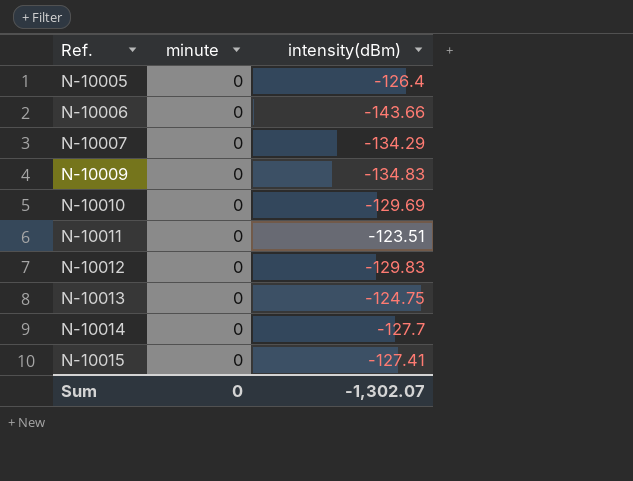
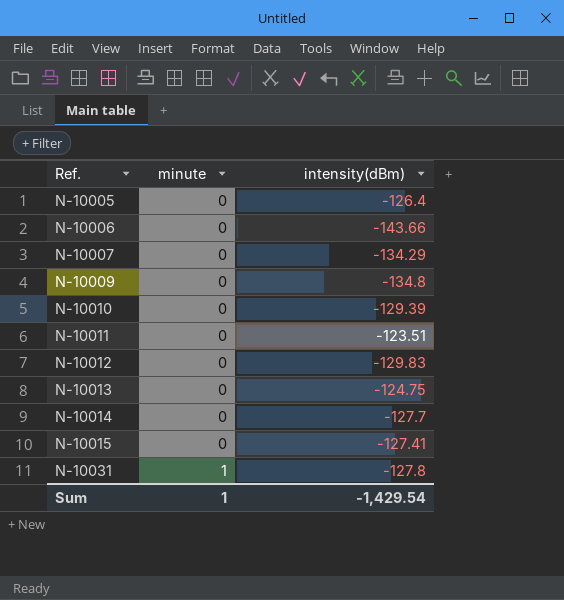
N-10009 | intensity(dBm): -134.83 -> -134.8
N-10010 | intensity(dBm): -129.69 -> -129.39
row N-10031: none -> 1 | -127.8
Sum | minute: 0 -> 1
Sum | intensity(dBm): -1,302.07 -> -1,429.54

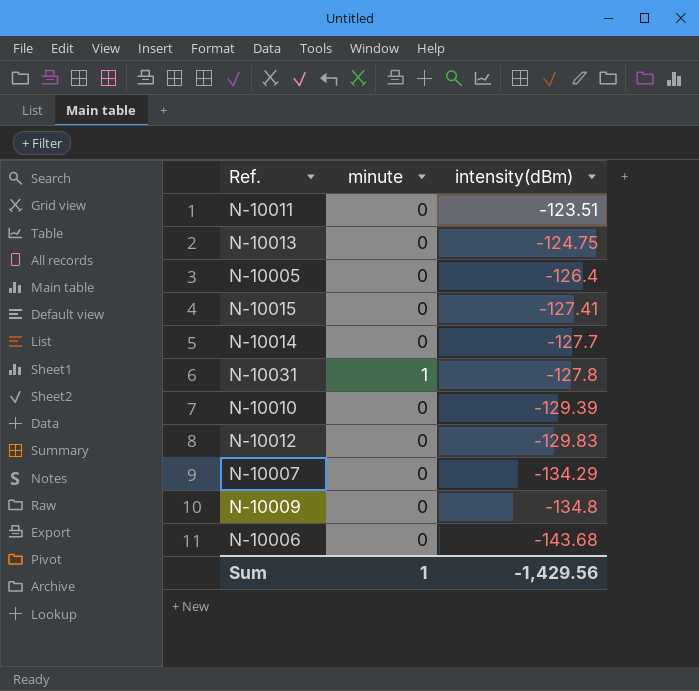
row order: Ref. ascending -> intensity(dBm) descending
N-10006 | intensity(dBm): -143.66 -> -143.68
Sum | intensity(dBm): -1,429.54 -> -1,429.56

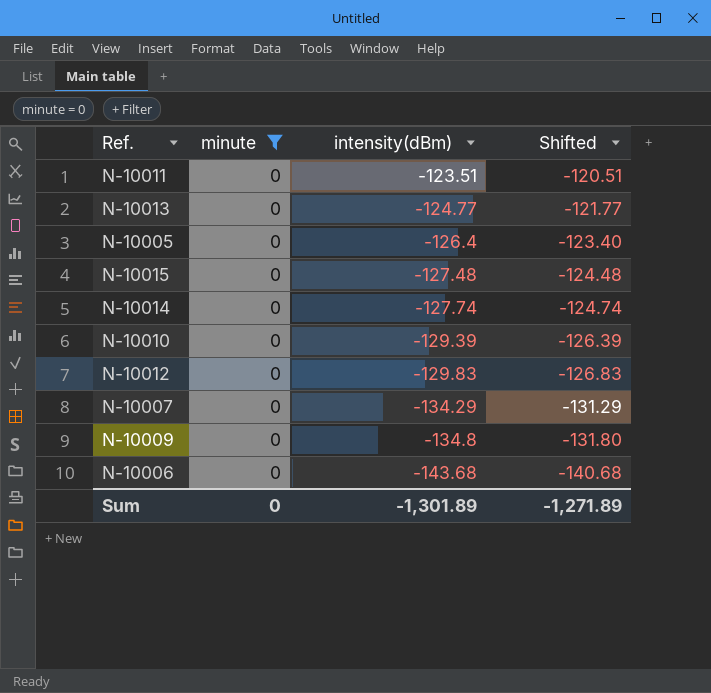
filter: none -> minute = 0
column Shifted | formula: none -> [intensity(dBm)] + 3
N-10013 | intensity(dBm): -124.75 -> -124.77
N-10015 | intensity(dBm): -127.41 -> -127.48
N-10014 | intensity(dBm): -127.7 -> -127.74
Sum | minute: 1 -> 0
Sum | intensity(dBm): -1,429.56 -> -1,301.89

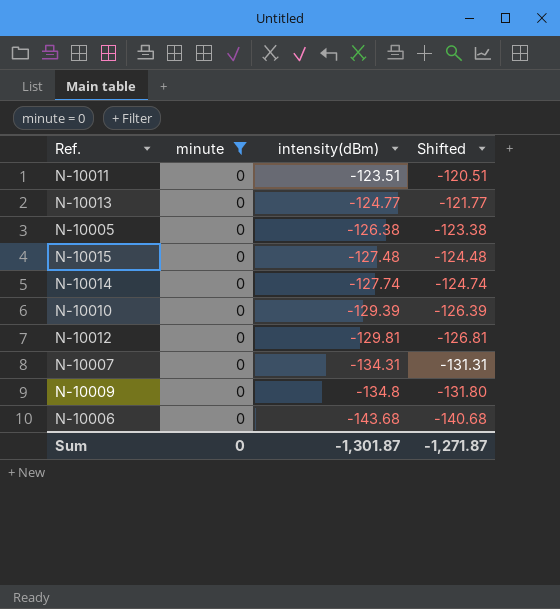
N-10005 | intensity(dBm): -126.4 -> -126.38
N-10005 | Shifted: -123.40 -> -123.38
N-10012 | intensity(dBm): -129.83 -> -129.81
N-10012 | Shifted: -126.83 -> -126.81
N-10007 | intensity(dBm): -134.29 -> -134.31
N-10007 | Shifted: -131.29 -> -131.31
Sum | intensity(dBm): -1,301.89 -> -1,301.87
Sum | Shifted: -1,271.89 -> -1,271.87

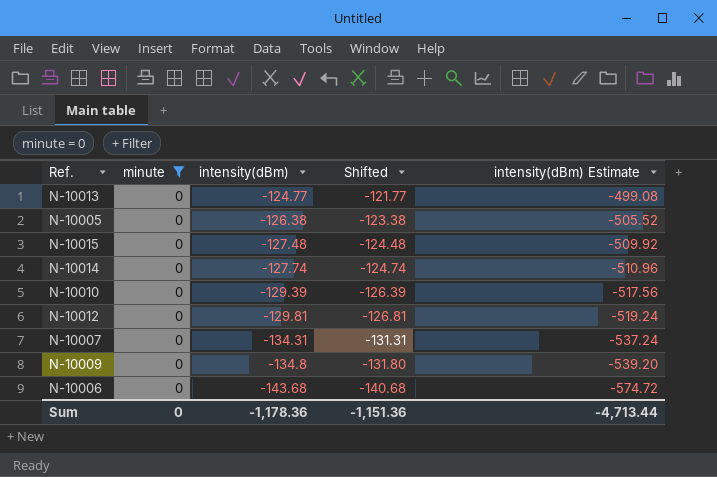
column intensity(dBm) Estimate | formula: none -> [intensity(dBm)] * 4
row N-10011: 0 | -123.51 | -120.51 -> none
Sum | intensity(dBm): -1,301.87 -> -1,178.36
Sum | Shifted: -1,271.87 -> -1,151.36

